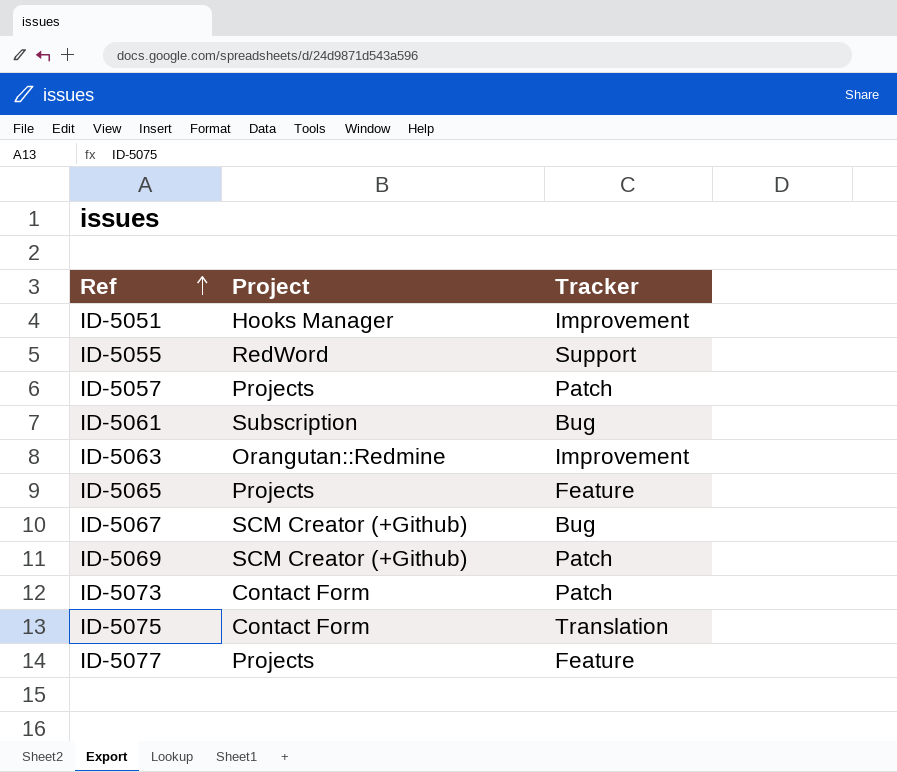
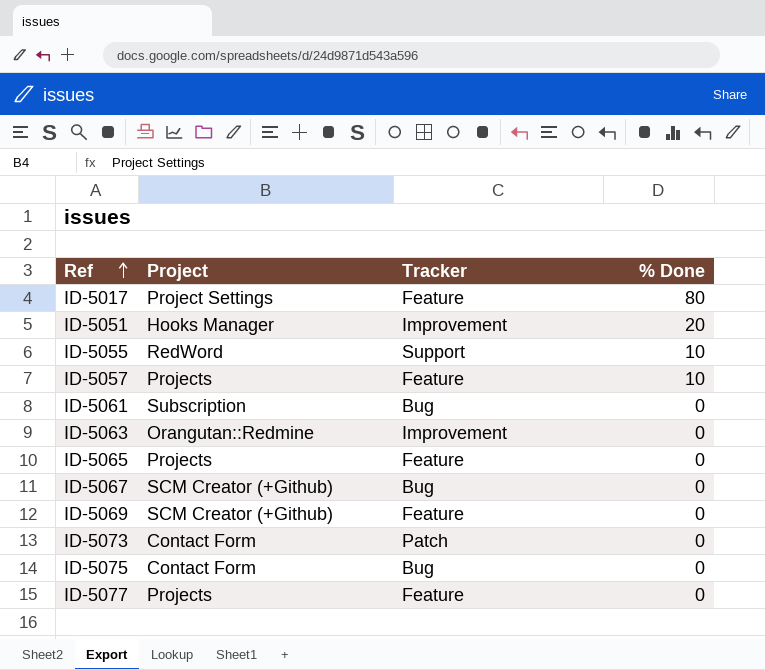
column % Done | position: none -> 4
row ID-5017: none -> Project Settings | Feature | 80
ID-5057 | Tracker: Patch -> Feature
ID-5069 | Tracker: Patch -> Feature
ID-5075 | Tracker: Translation -> Bug

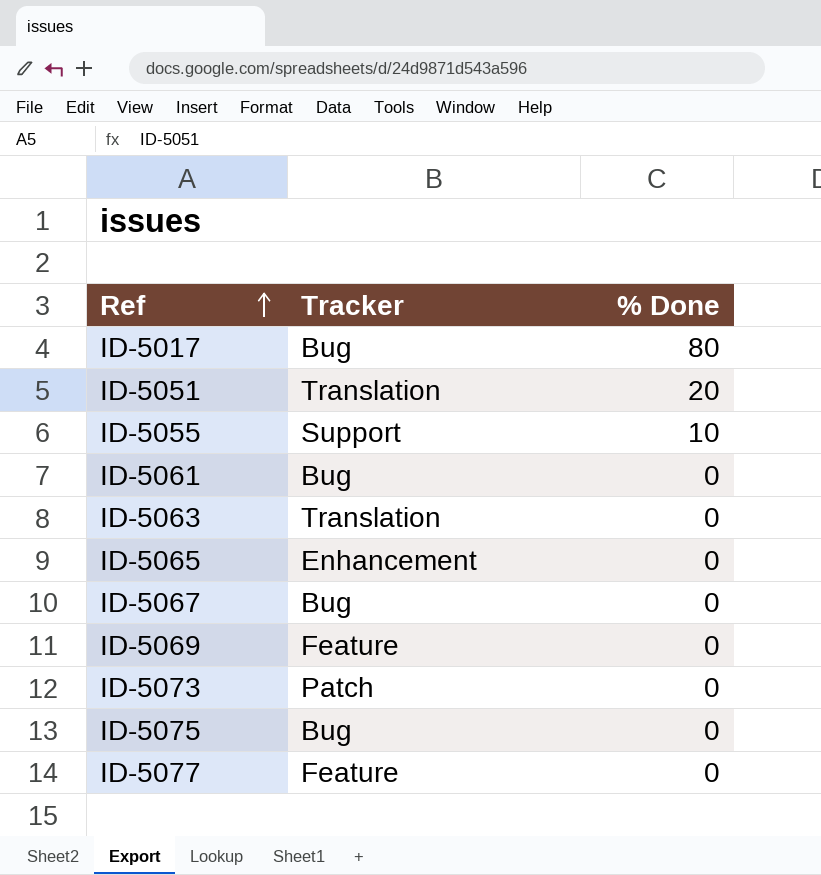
column Project | position: 2 -> none
row ID-5057: Projects | Feature | 10 -> none
ID-5017 | Tracker: Feature -> Bug
ID-5051 | Tracker: Improvement -> Translation
ID-5063 | Tracker: Improvement -> Translation
ID-5065 | Tracker: Feature -> Enhancement

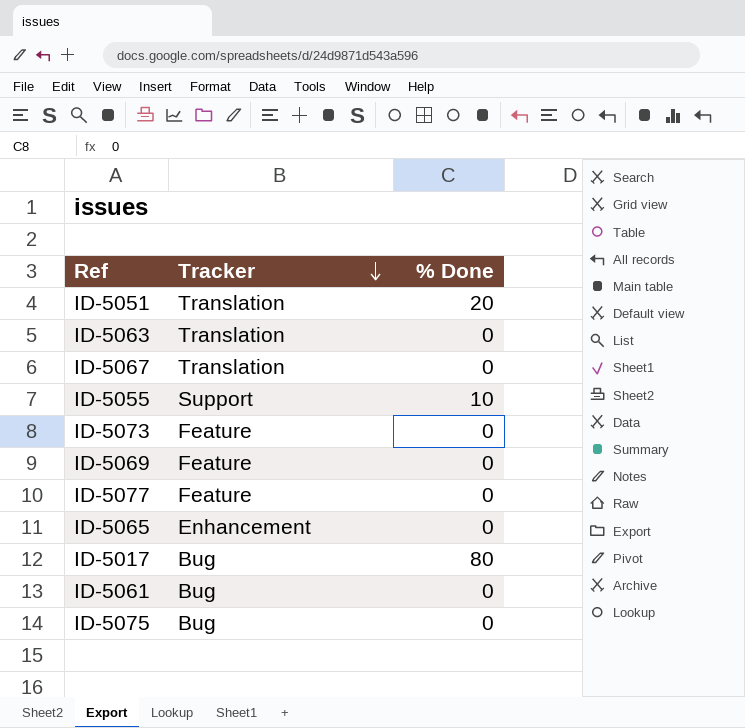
row order: Ref ascending -> Tracker descending
ID-5067 | Tracker: Bug -> Translation
ID-5073 | Tracker: Patch -> Feature

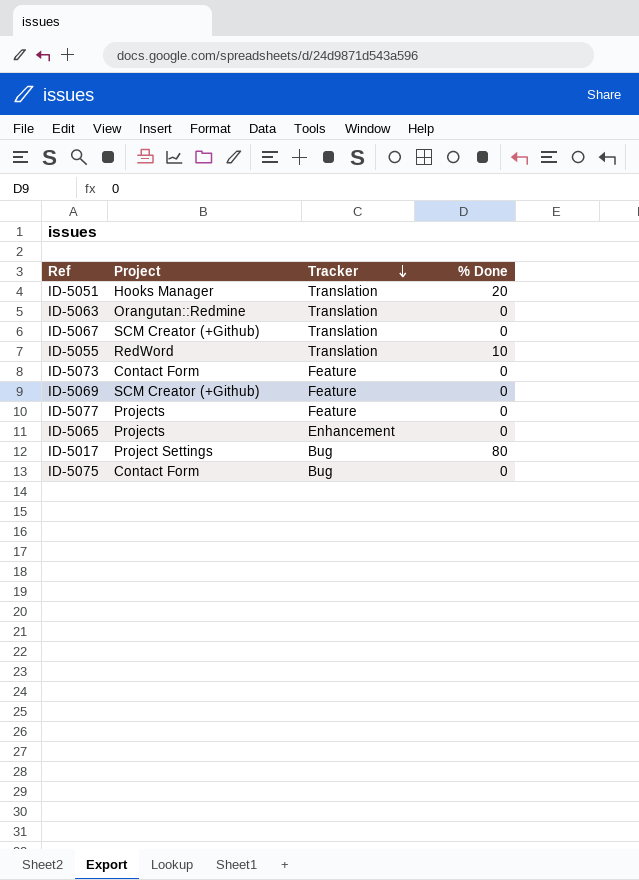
column Project | position: none -> 2
row ID-5061: Bug | 0 -> none
ID-5055 | Tracker: Support -> Translation

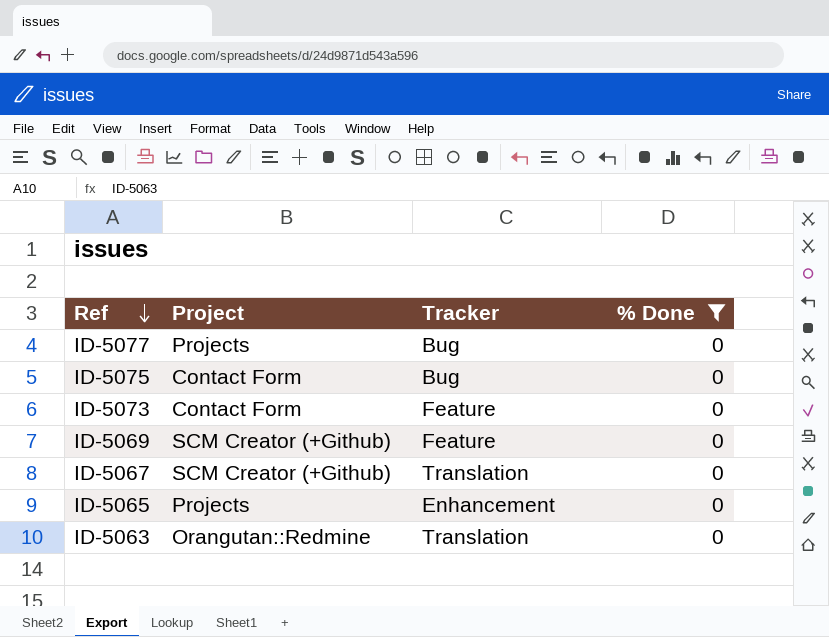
filter: none -> % Done = 0
row order: Tracker descending -> Ref descending
ID-5077 | Tracker: Feature -> Bug

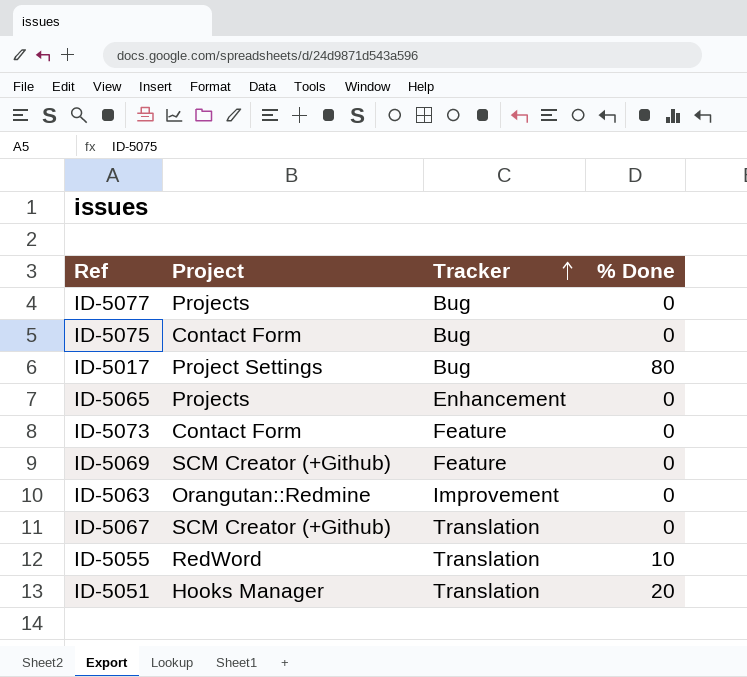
filter: % Done = 0 -> none
row order: Ref descending -> Tracker ascending
ID-5063 | Tracker: Translation -> Improvement

